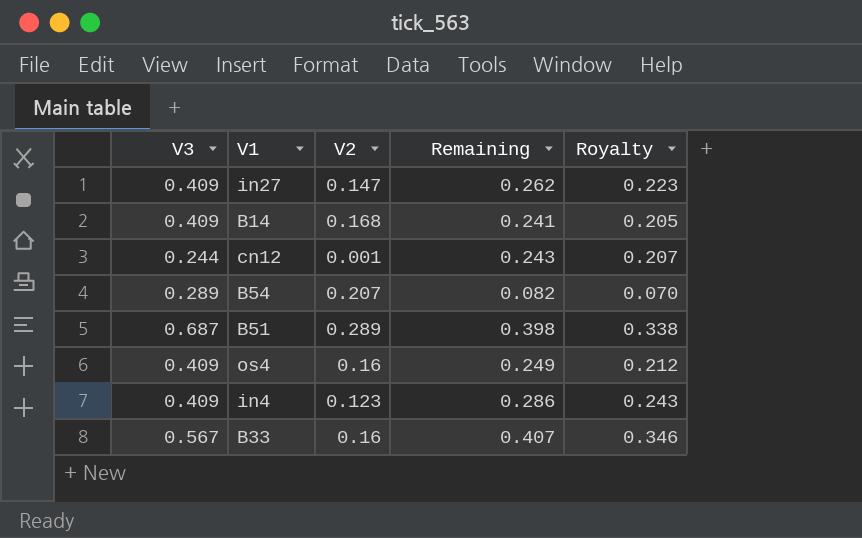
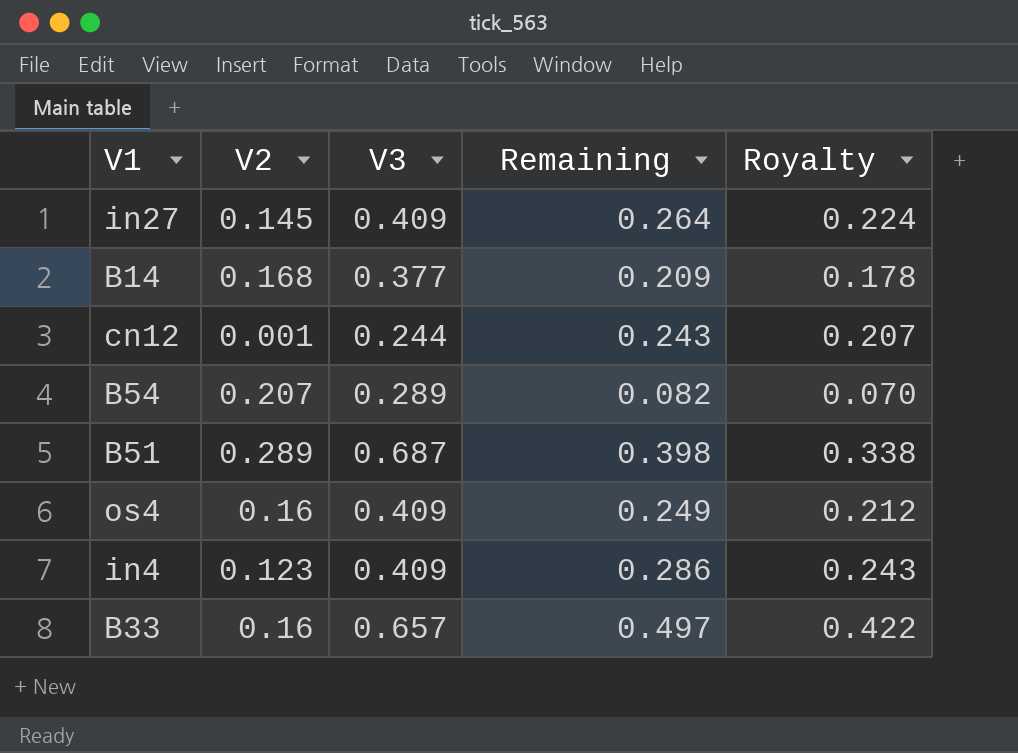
column V3 | position: 1 -> 3
in27 | V2: 0.147 -> 0.145
in27 | Remaining: 0.262 -> 0.264
in27 | Royalty: 0.223 -> 0.224
B14 | V3: 0.409 -> 0.377
B14 | Remaining: 0.241 -> 0.209
B14 | Royalty: 0.205 -> 0.178
B33 | V3: 0.567 -> 0.657
B33 | Remaining: 0.407 -> 0.497
B33 | Royalty: 0.346 -> 0.422

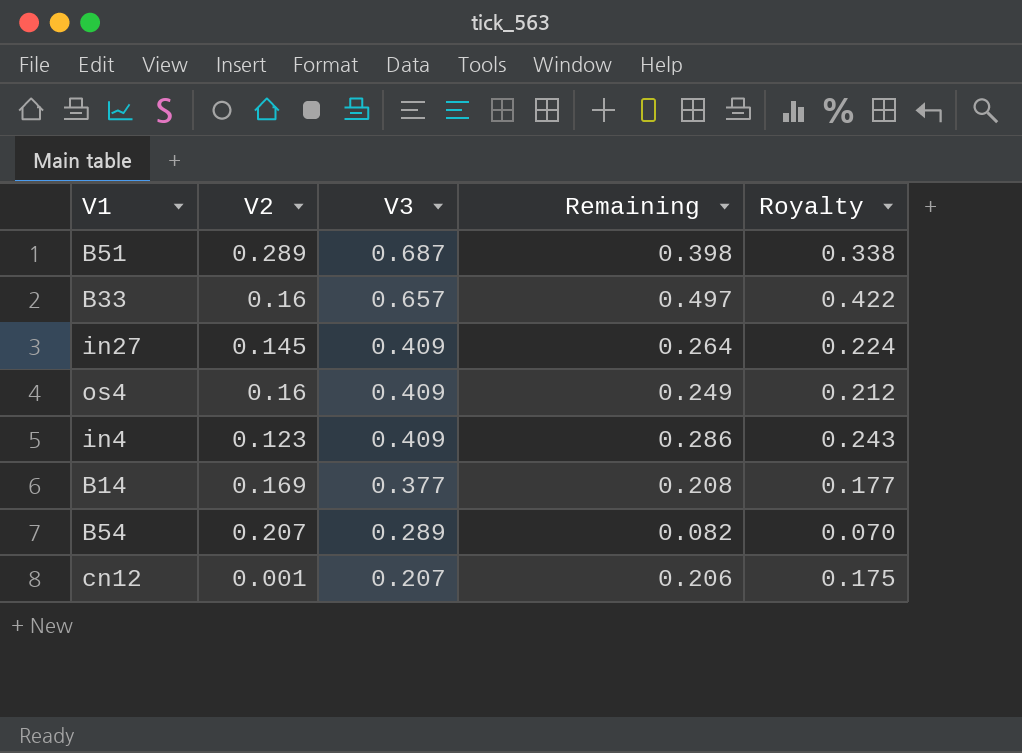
row order: none -> V3 descending
B14 | V2: 0.168 -> 0.169
B14 | Remaining: 0.209 -> 0.208
B14 | Royalty: 0.178 -> 0.177
cn12 | V3: 0.244 -> 0.207
cn12 | Remaining: 0.243 -> 0.206
cn12 | Royalty: 0.207 -> 0.175

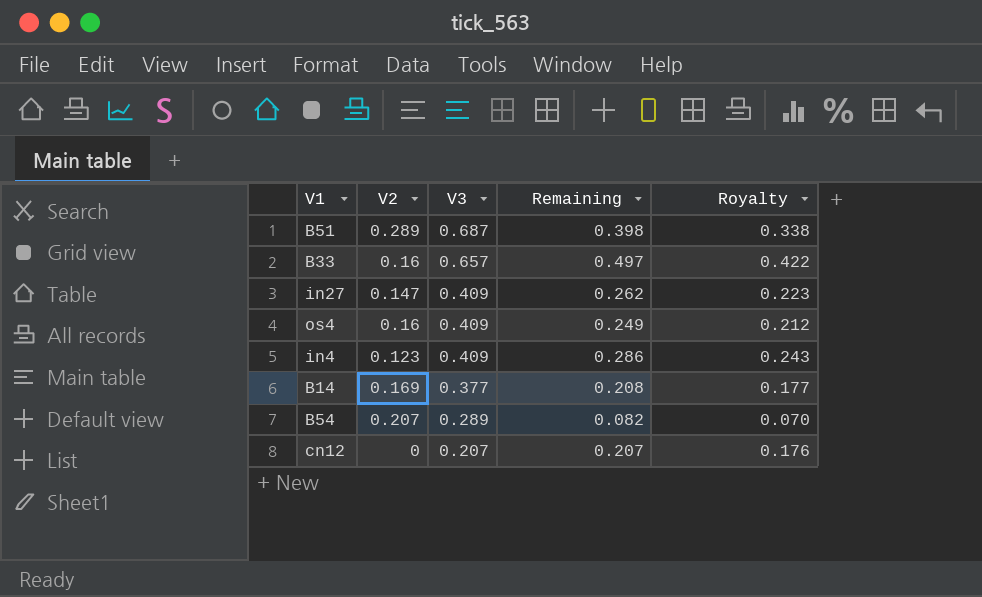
in27 | V2: 0.145 -> 0.147
in27 | Remaining: 0.264 -> 0.262
in27 | Royalty: 0.224 -> 0.223
cn12 | V2: 0.001 -> 0
cn12 | Remaining: 0.206 -> 0.207
cn12 | Royalty: 0.175 -> 0.176

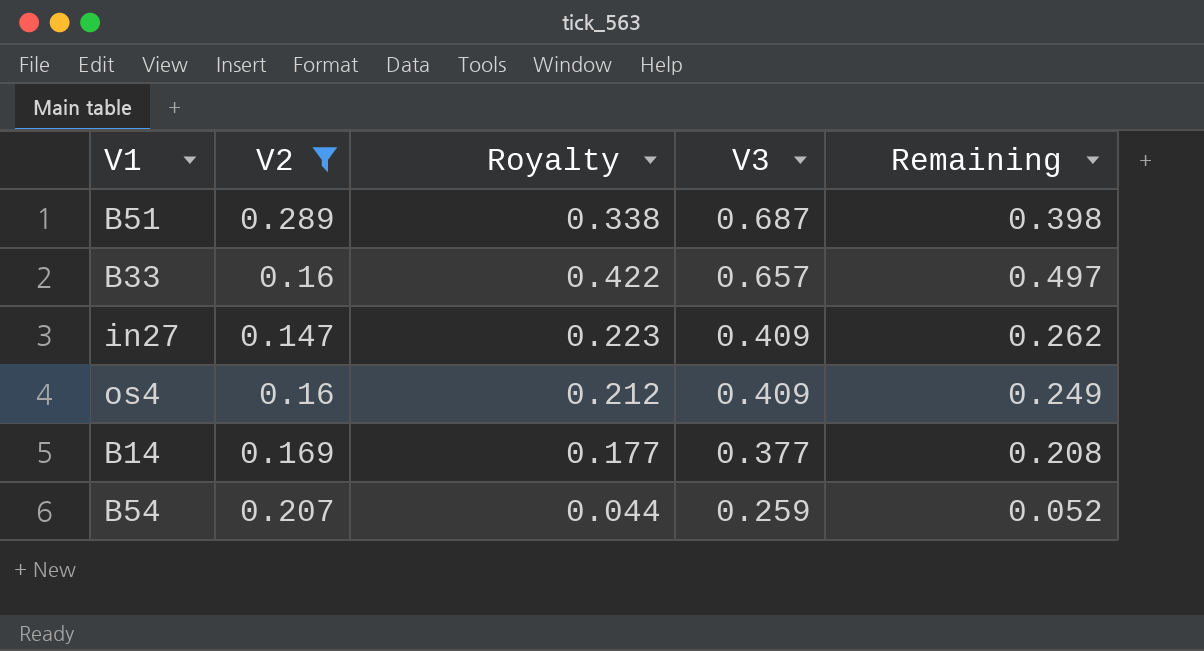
filter: none -> V2 >= 0.147
column Royalty | position: 5 -> 3
B54 | Royalty: 0.070 -> 0.044
B54 | V3: 0.289 -> 0.259
B54 | Remaining: 0.082 -> 0.052

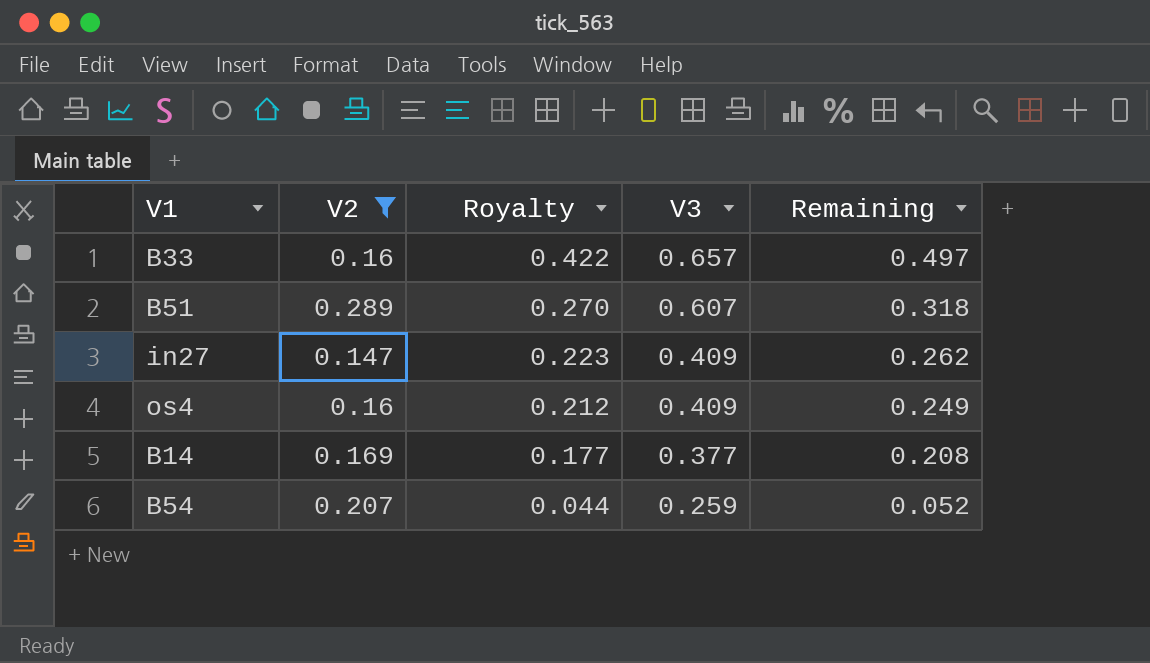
row order: V3 descending -> Royalty descending
B51 | Royalty: 0.338 -> 0.270
B51 | V3: 0.687 -> 0.607
B51 | Remaining: 0.398 -> 0.318

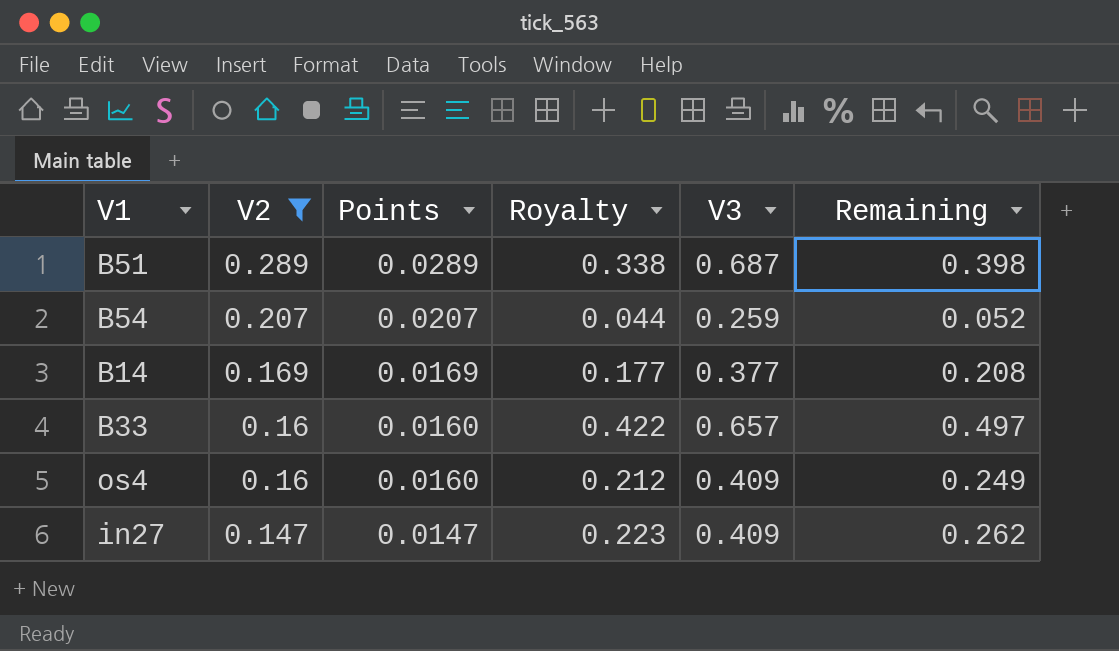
row order: Royalty descending -> V2 descending
column Points | formula: none -> [V2] * 0.1
B51 | Royalty: 0.270 -> 0.338
B51 | V3: 0.607 -> 0.687
B51 | Remaining: 0.318 -> 0.398

